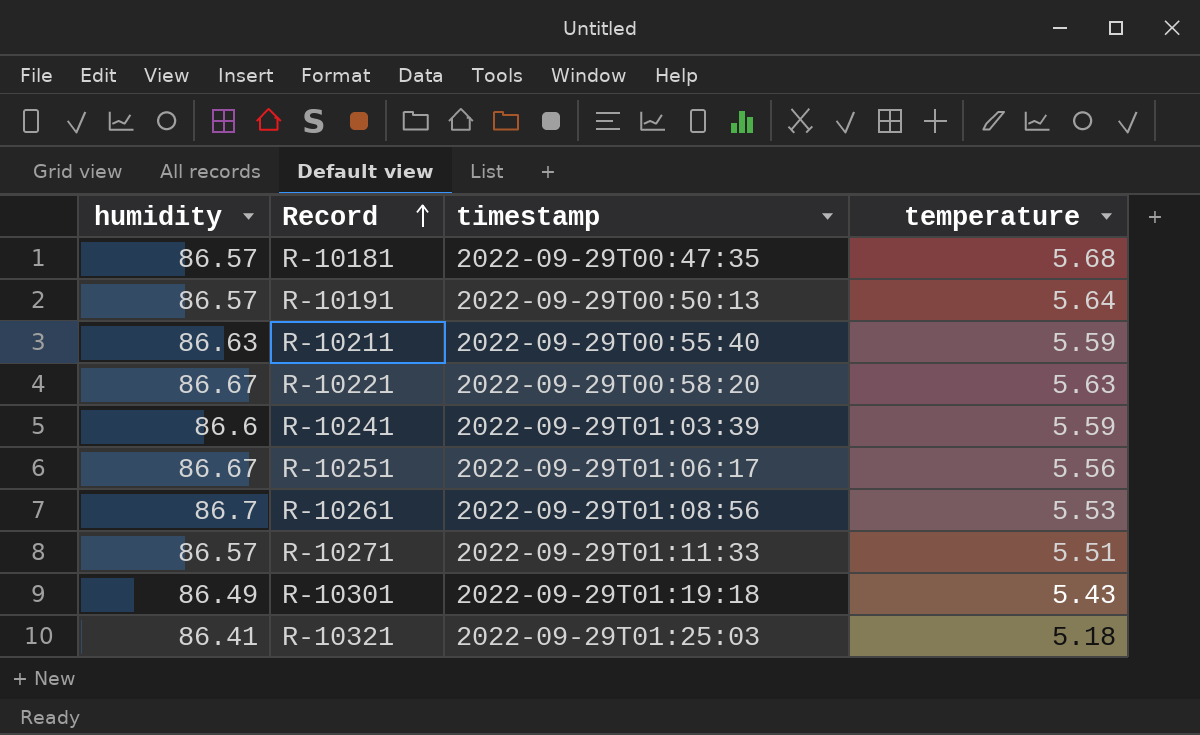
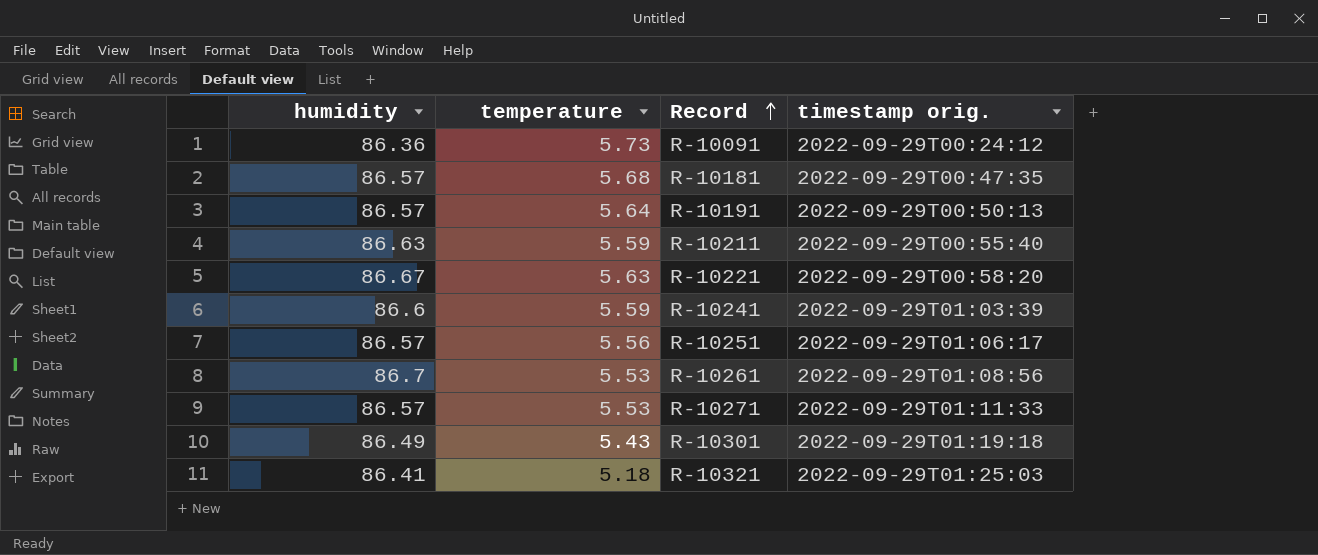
column temperature | position: 4 -> 2
column name: timestamp -> timestamp orig.
row R-10091: none -> 86.36 | 5.73 | 2022-09-29T00:24:12
R-10251 | humidity: 86.67 -> 86.57
R-10271 | temperature: 5.51 -> 5.53

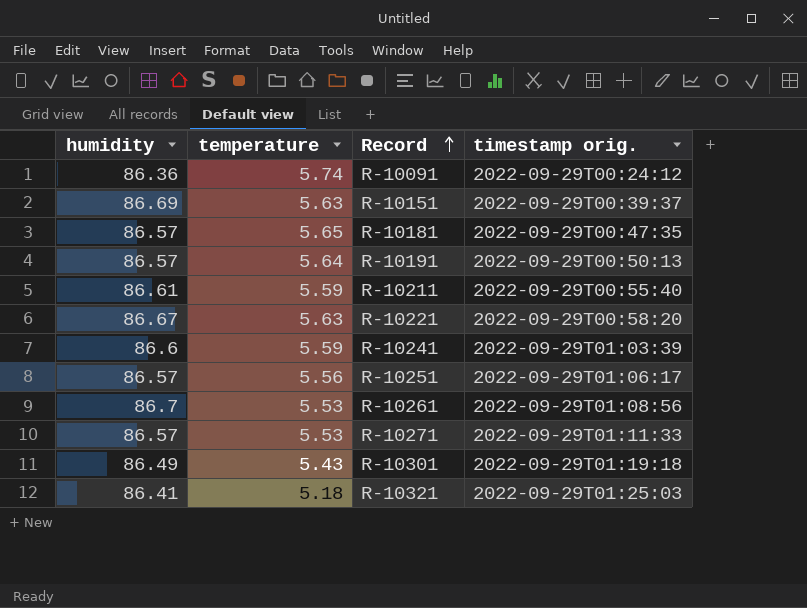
R-10091 | temperature: 5.73 -> 5.74
row R-10151: none -> 86.69 | 5.63 | 2022-09-29T00:39:37
R-10181 | temperature: 5.68 -> 5.65
R-10211 | humidity: 86.63 -> 86.61

